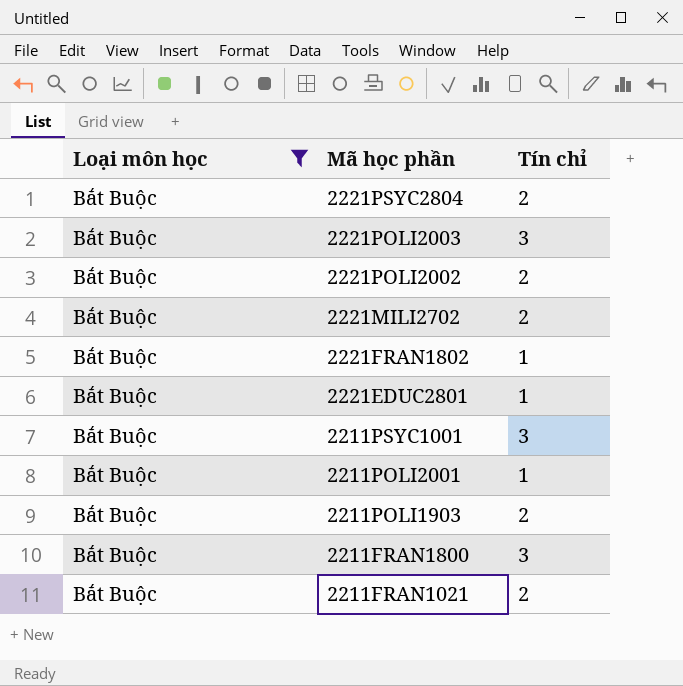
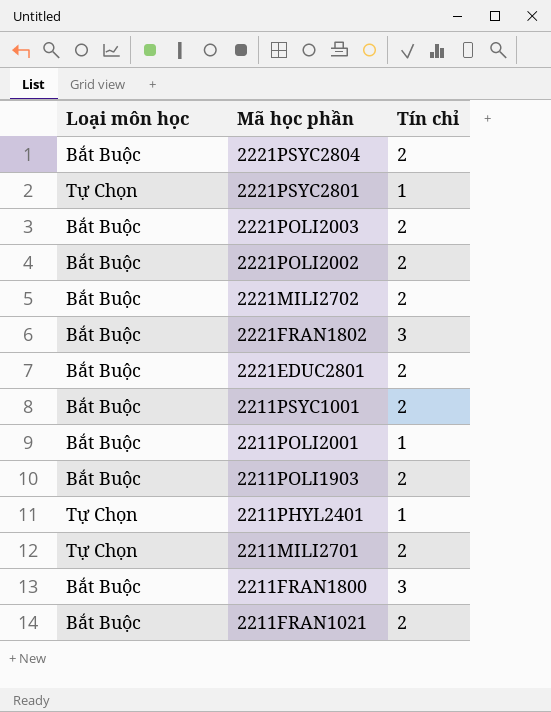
filter: Loại môn học = Bắt Buộc -> none
2221POLI2003 | Tín chỉ: 3 -> 2
2221FRAN1802 | Tín chỉ: 1 -> 3
2221EDUC2801 | Tín chỉ: 1 -> 2
2211PSYC1001 | Tín chỉ: 3 -> 2

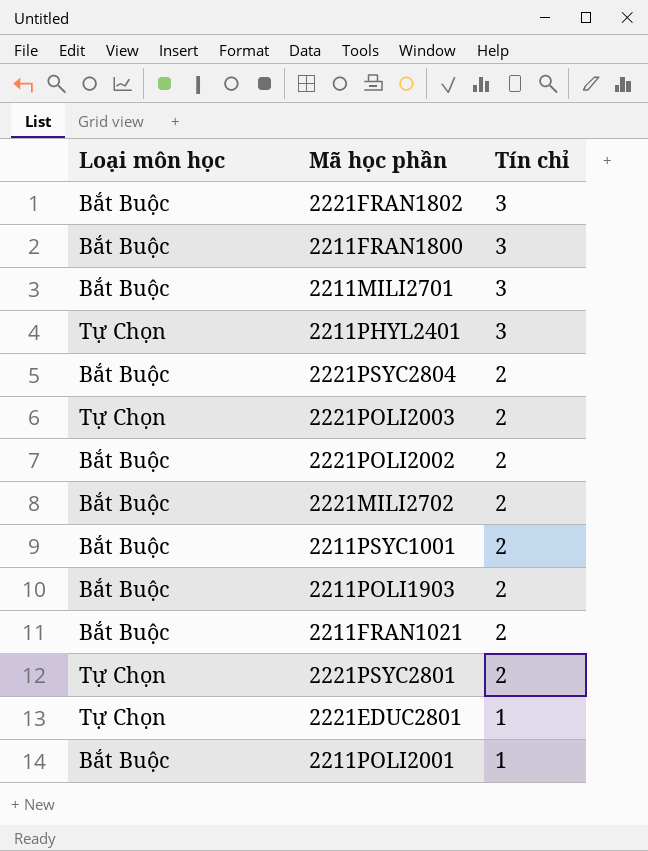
row order: Mã học phần descending -> Tín chỉ descending
2211MILI2701 | Loại môn học: Tự Chọn -> Bắt Buộc
2211MILI2701 | Tín chỉ: 2 -> 3
2211PHYL2401 | Tín chỉ: 1 -> 3
2221POLI2003 | Loại môn học: Bắt Buộc -> Tự Chọn
2221PSYC2801 | Tín chỉ: 1 -> 2
2221EDUC2801 | Loại môn học: Bắt Buộc -> Tự Chọn
2221EDUC2801 | Tín chỉ: 2 -> 1

